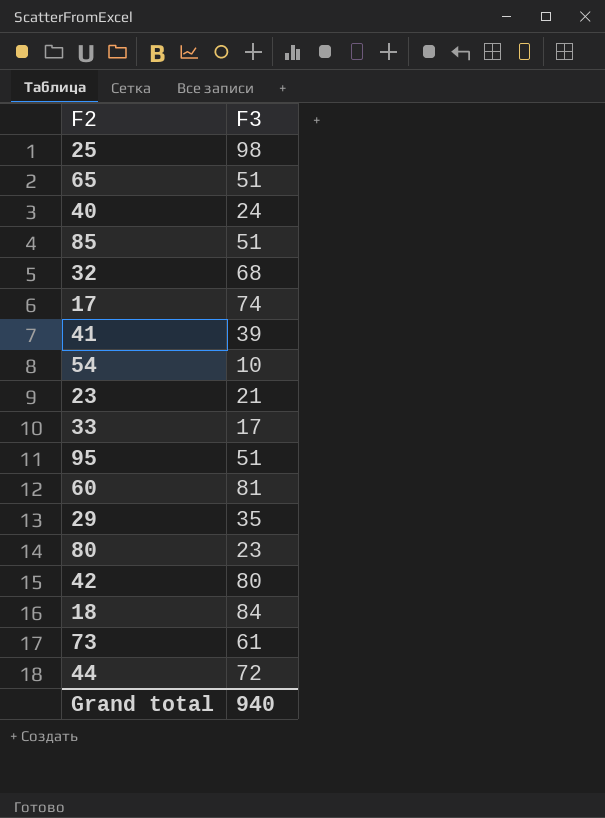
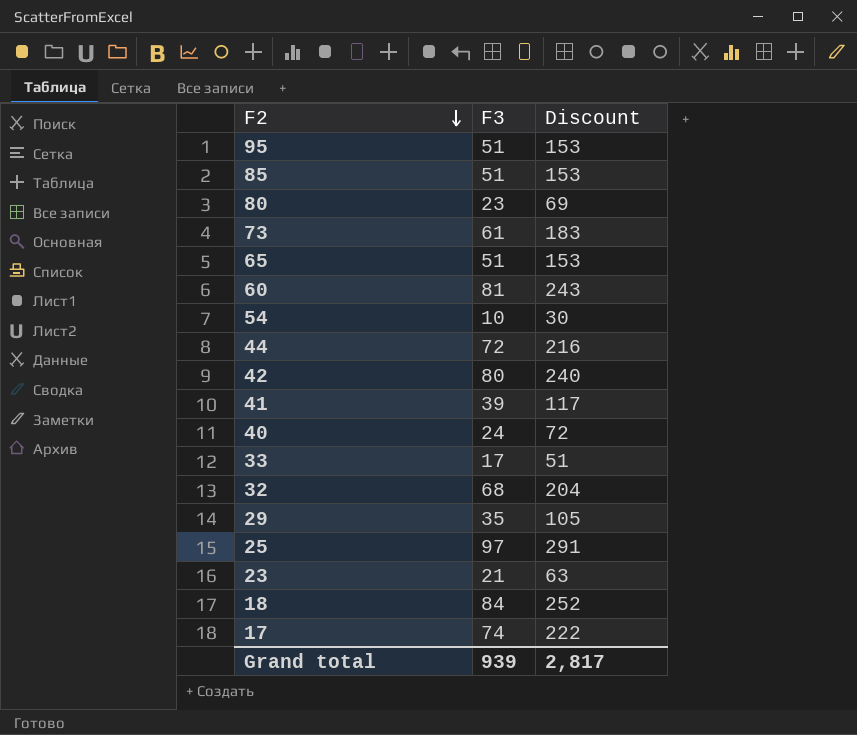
row order: none -> F2 descending
column Discount | formula: none -> [F3] * 3
25 | F3: 98 -> 97
Grand total | F3: 940 -> 939

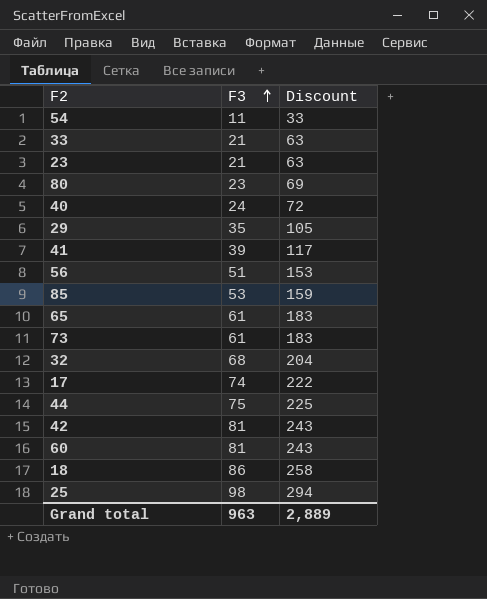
row order: F2 descending -> F3 ascending
row 95: 51 | 153 -> none
54 | F3: 10 -> 11
54 | Discount: 30 -> 33
33 | F3: 17 -> 21
33 | Discount: 51 -> 63
row 56: none -> 51 | 153
85 | F3: 51 -> 53
85 | Discount: 153 -> 159
65 | F3: 51 -> 61
65 | Discount: 153 -> 183
44 | F3: 72 -> 75
44 | Discount: 216 -> 225
42 | F3: 80 -> 81
42 | Discount: 240 -> 243
18 | F3: 84 -> 86
18 | Discount: 252 -> 258
25 | F3: 97 -> 98
25 | Discount: 291 -> 294
Grand total | F3: 939 -> 963
Grand total | Discount: 2,817 -> 2,889

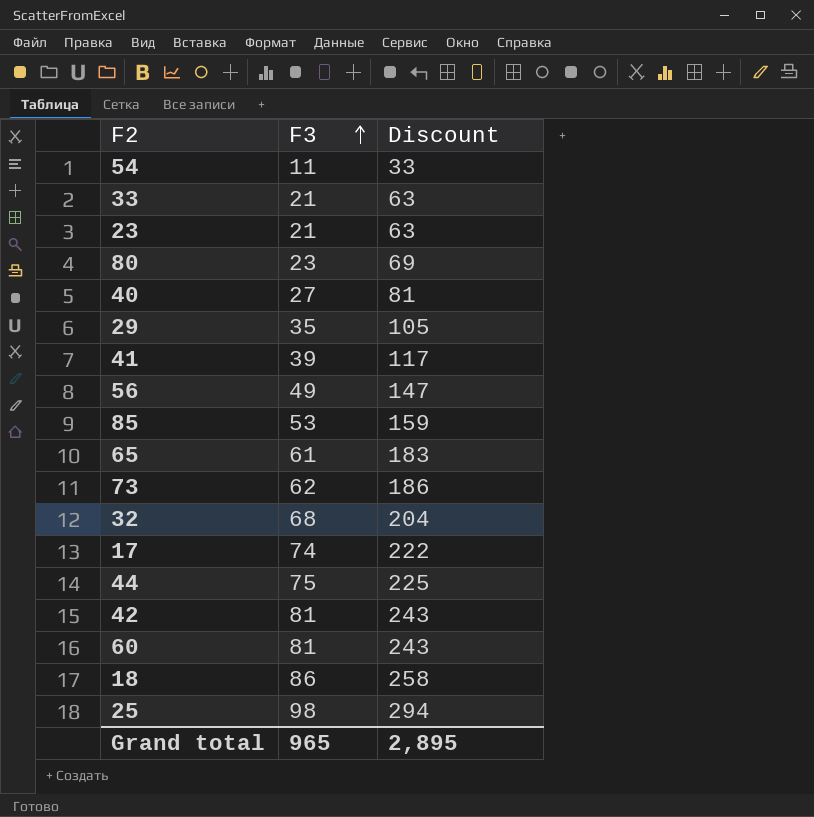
40 | F3: 24 -> 27
40 | Discount: 72 -> 81
56 | F3: 51 -> 49
56 | Discount: 153 -> 147
73 | F3: 61 -> 62
73 | Discount: 183 -> 186
Grand total | F3: 963 -> 965
Grand total | Discount: 2,889 -> 2,895

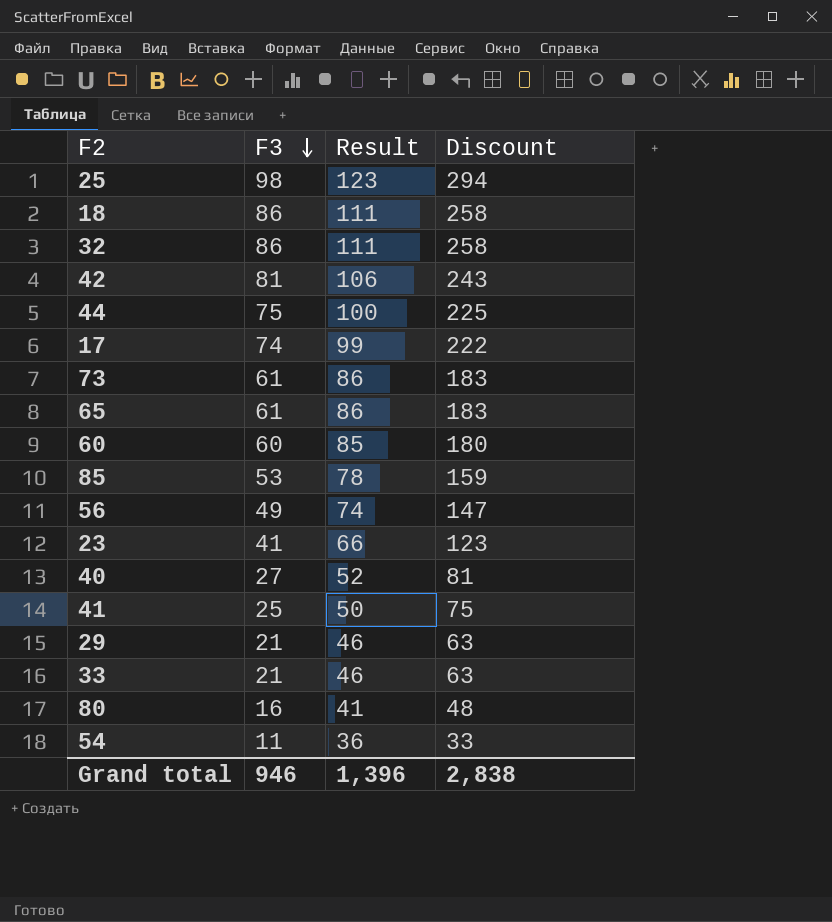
row order: F3 ascending -> F3 descending
column Result | formula: none -> [F3] + 25
32 | F3: 68 -> 86
32 | Discount: 204 -> 258
73 | F3: 62 -> 61
73 | Discount: 186 -> 183
60 | F3: 81 -> 60
60 | Discount: 243 -> 180
23 | F3: 21 -> 41
23 | Discount: 63 -> 123
41 | F3: 39 -> 25
41 | Discount: 117 -> 75
29 | F3: 35 -> 21
29 | Discount: 105 -> 63
80 | F3: 23 -> 16
80 | Discount: 69 -> 48
Grand total | F3: 965 -> 946
Grand total | Discount: 2,895 -> 2,838

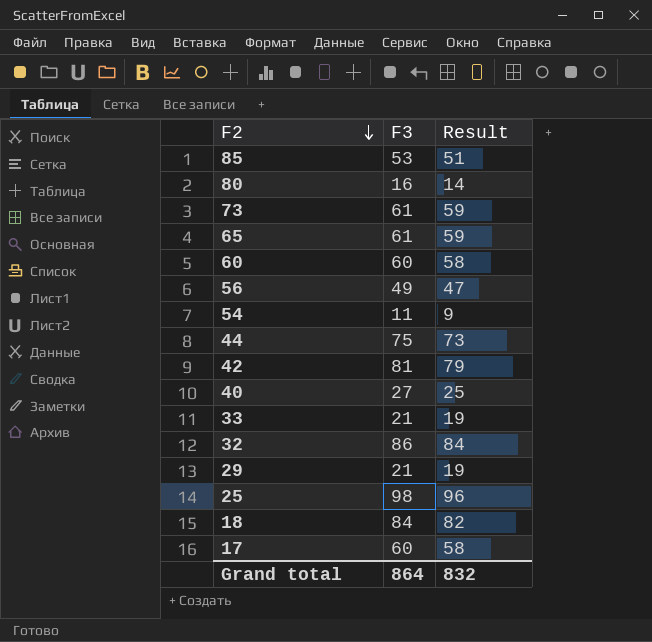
row order: F3 descending -> F2 descending
column Discount | formula: [F3] * 3 -> none
column Result | formula: [F3] + 25 -> [F3] - 2
row 23: 41 | 66 | 123 -> none
row 41: 25 | 50 | 75 -> none
18 | F3: 86 -> 84
17 | F3: 74 -> 60
Grand total | F3: 946 -> 864
Grand total | Result: 1,396 -> 832

